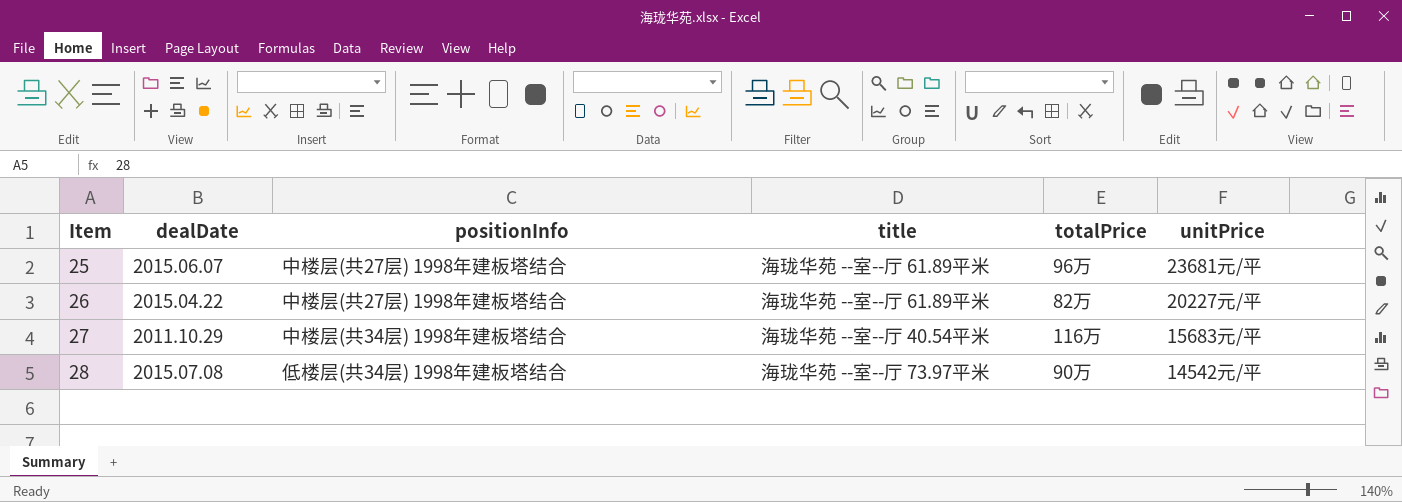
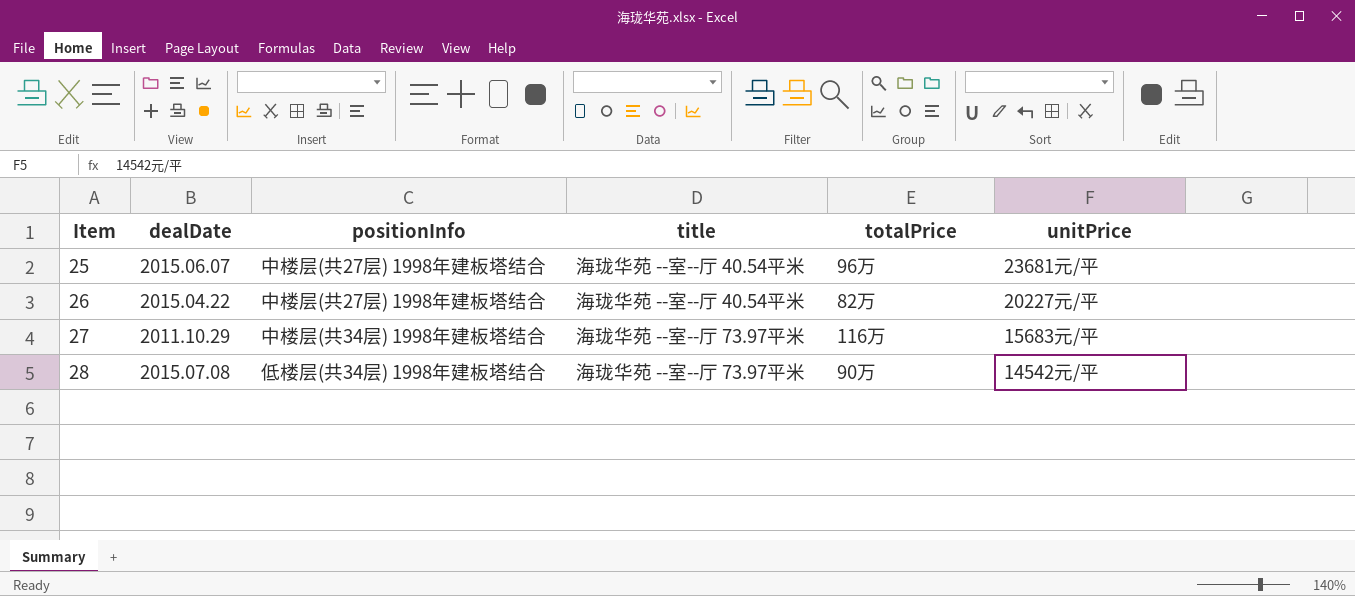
25 | title: 海珑华苑 --室--厅 61.89平米 -> 海珑华苑 --室--厅 40.54平米
26 | title: 海珑华苑 --室--厅 61.89平米 -> 海珑华苑 --室--厅 40.54平米
27 | title: 海珑华苑 --室--厅 40.54平米 -> 海珑华苑 --室--厅 73.97平米

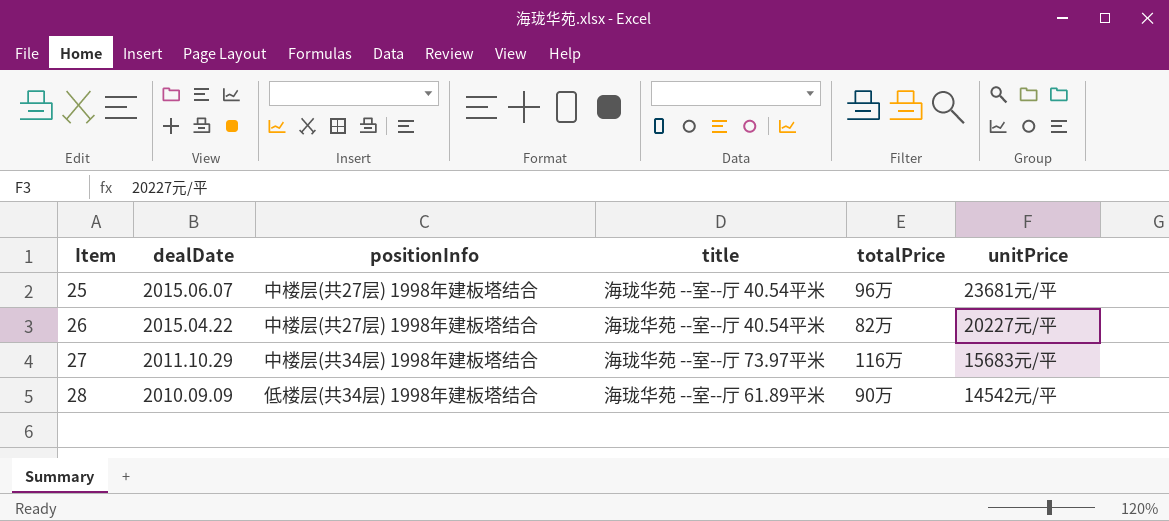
28 | dealDate: 2015.07.08 -> 2010.09.09
28 | title: 海珑华苑 --室--厅 73.97平米 -> 海珑华苑 --室--厅 61.89平米

